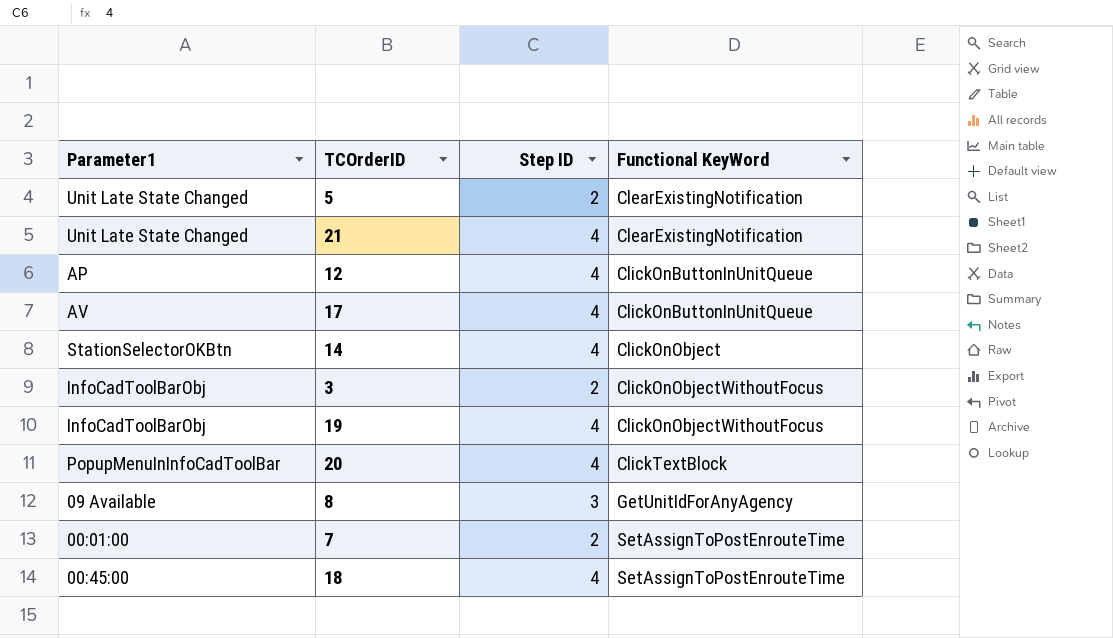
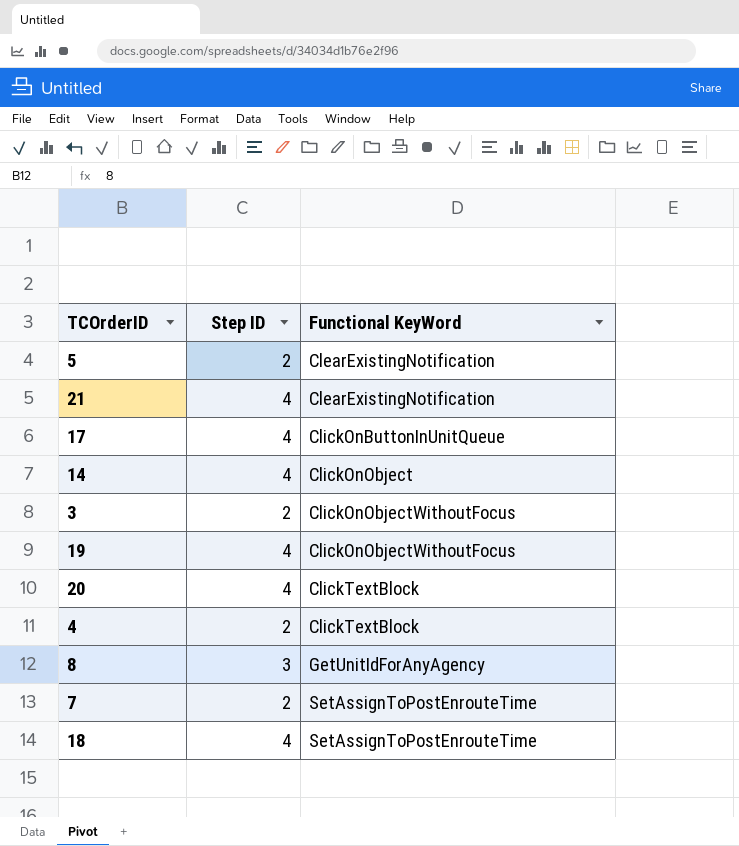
column Parameter1 | position: 1 -> none
row 12: AP | 4 | ClickOnButtonInUnitQueue -> none
row 4: none -> 2 | ClickTextBlock

